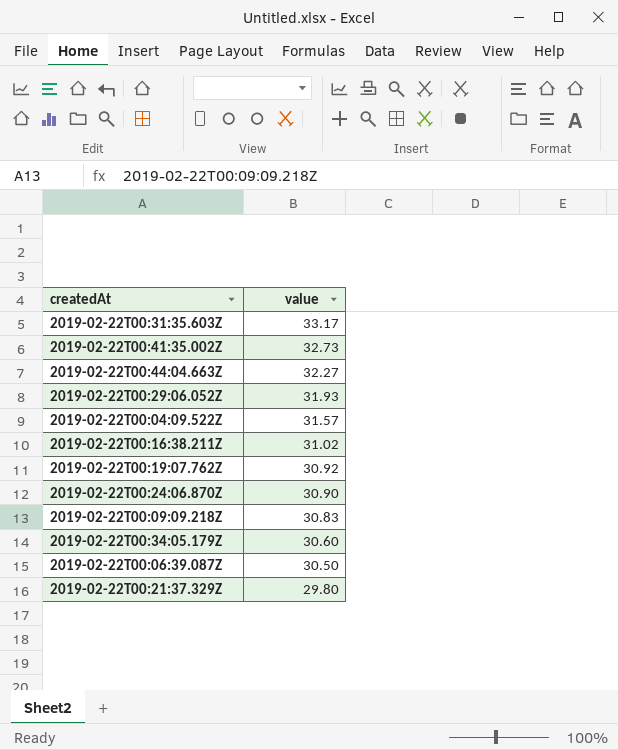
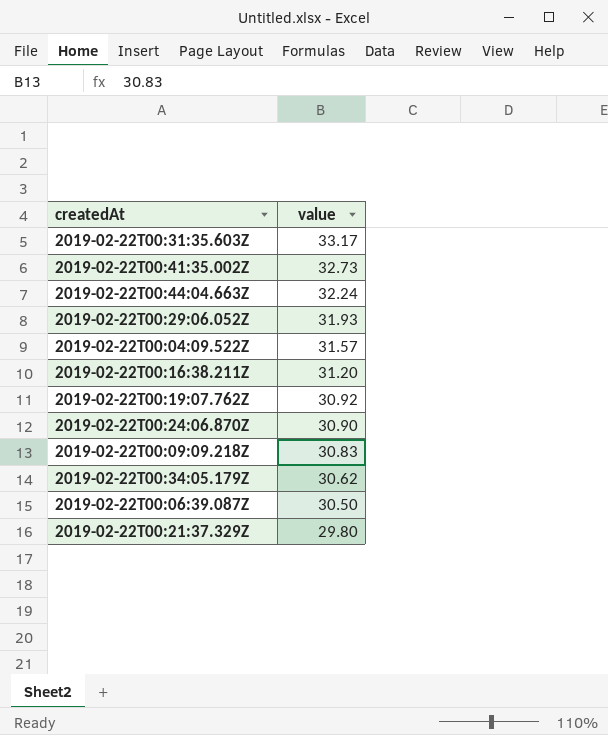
2019-02-22T00:44:04.663Z | value: 32.27 -> 32.24
2019-02-22T00:16:38.211Z | value: 31.02 -> 31.20
2019-02-22T00:34:05.179Z | value: 30.60 -> 30.62

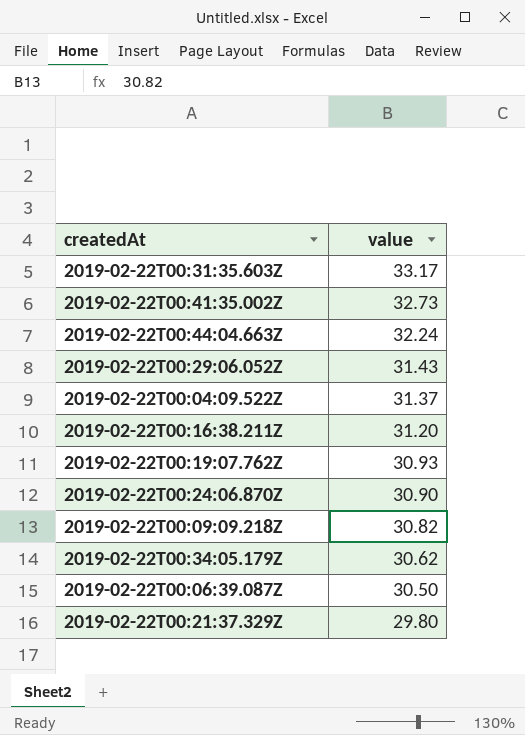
2019-02-22T00:29:06.052Z | value: 31.93 -> 31.43
2019-02-22T00:04:09.522Z | value: 31.57 -> 31.37
2019-02-22T00:19:07.762Z | value: 30.92 -> 30.93
2019-02-22T00:09:09.218Z | value: 30.83 -> 30.82

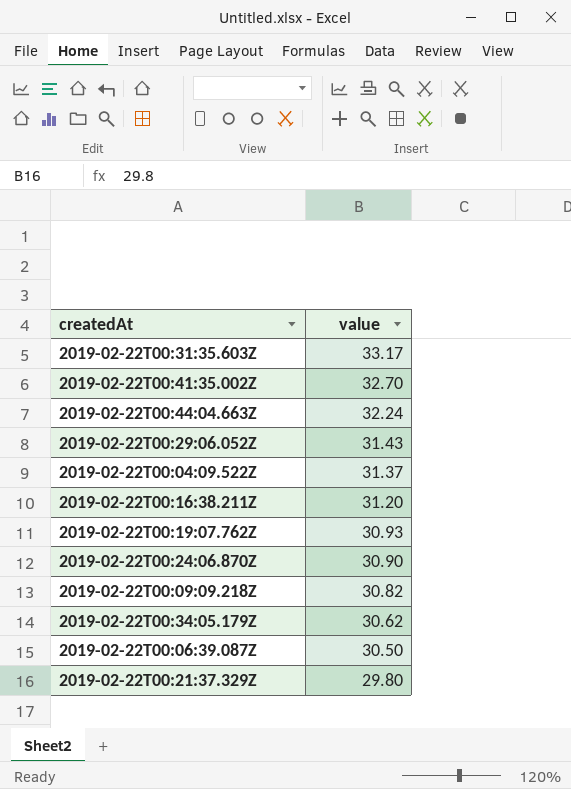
2019-02-22T00:41:35.002Z | value: 32.73 -> 32.70

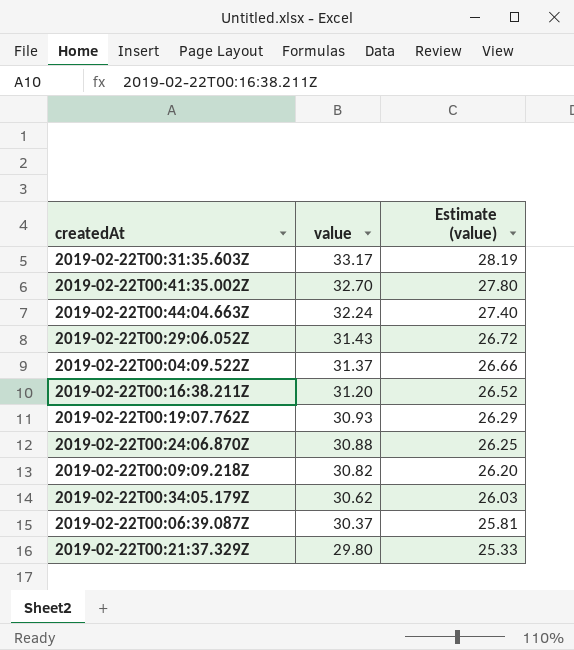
column Estimate (value) | formula: none -> [value] * 0.85
2019-02-22T00:24:06.870Z | value: 30.90 -> 30.88
2019-02-22T00:06:39.087Z | value: 30.50 -> 30.37

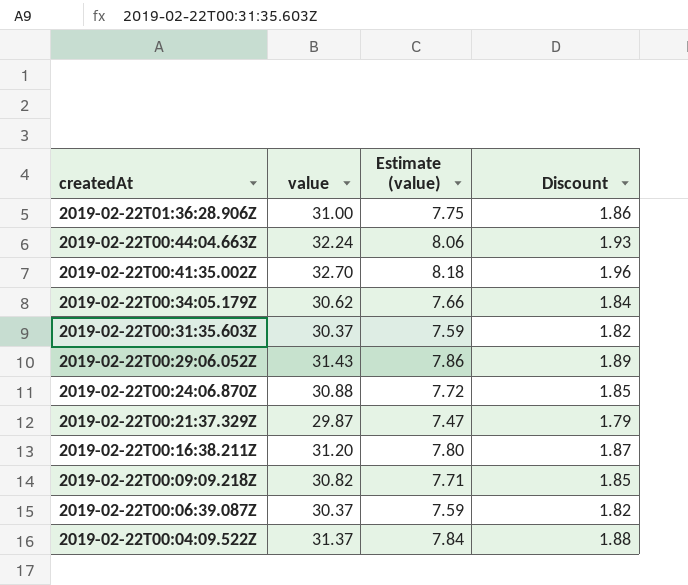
row order: value descending -> createdAt descending
column Estimate (value) | formula: [value] * 0.85 -> [value] * 0.25
column Discount | formula: none -> [value] * 0.06
row 2019-02-22T00:19:07.762Z: 30.93 | 26.29 -> none
row 2019-02-22T01:36:28.906Z: none -> 31.00 | 7.75 | 1.86
2019-02-22T00:31:35.603Z | value: 33.17 -> 30.37
2019-02-22T00:21:37.329Z | value: 29.80 -> 29.87

